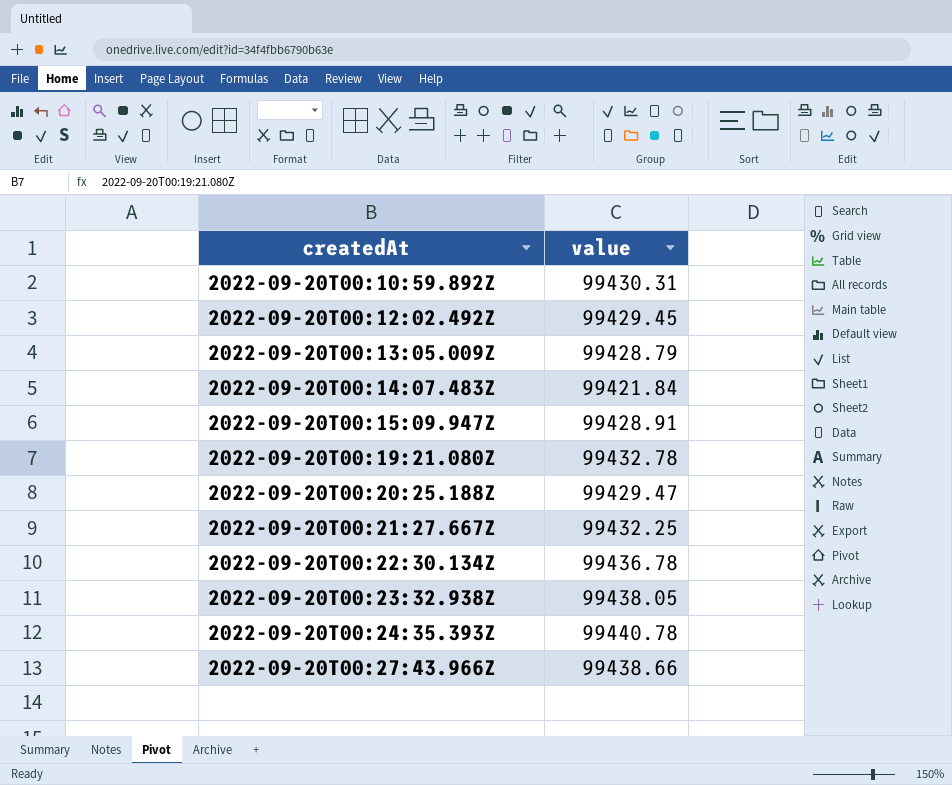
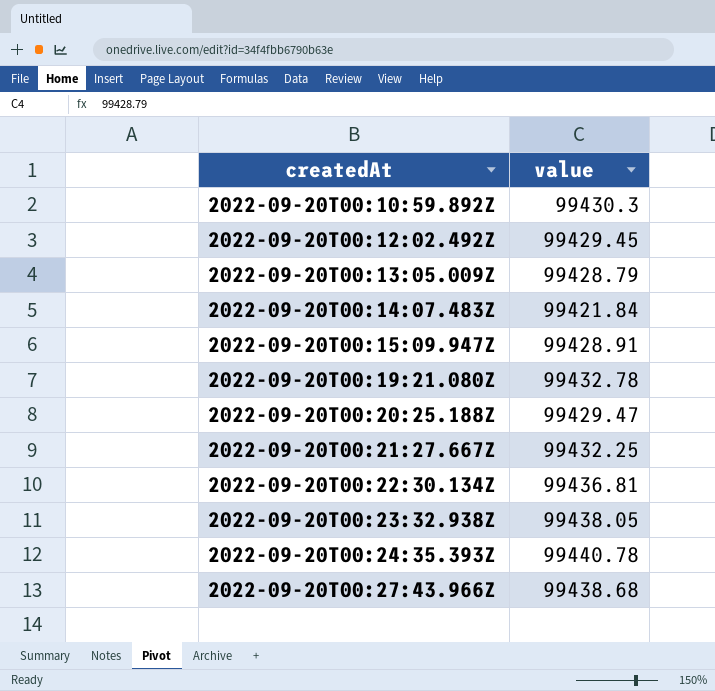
2022-09-20T00:10:59.892Z | value: 99430.31 -> 99430.3
2022-09-20T00:22:30.134Z | value: 99436.78 -> 99436.81
2022-09-20T00:27:43.966Z | value: 99438.66 -> 99438.68

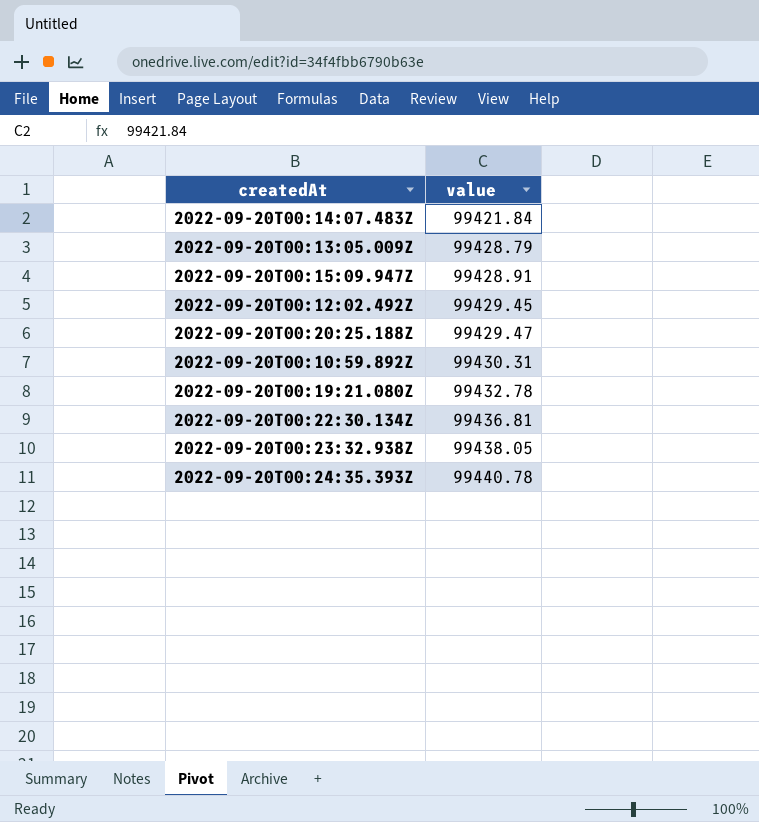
row order: createdAt ascending -> value ascending
row 2022-09-20T00:21:27.667Z: 99432.25 -> none
row 2022-09-20T00:27:43.966Z: 99438.68 -> none
2022-09-20T00:10:59.892Z | value: 99430.3 -> 99430.31

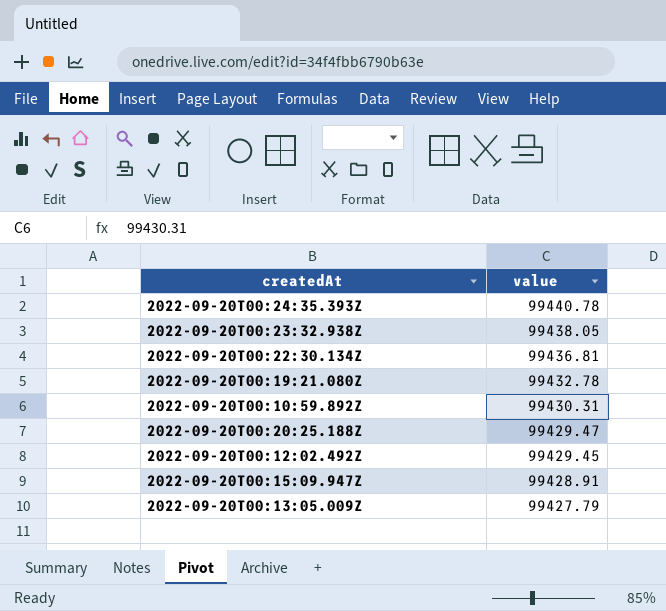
row order: value ascending -> value descending
row 2022-09-20T00:14:07.483Z: 99421.84 -> none
2022-09-20T00:13:05.009Z | value: 99428.79 -> 99427.79

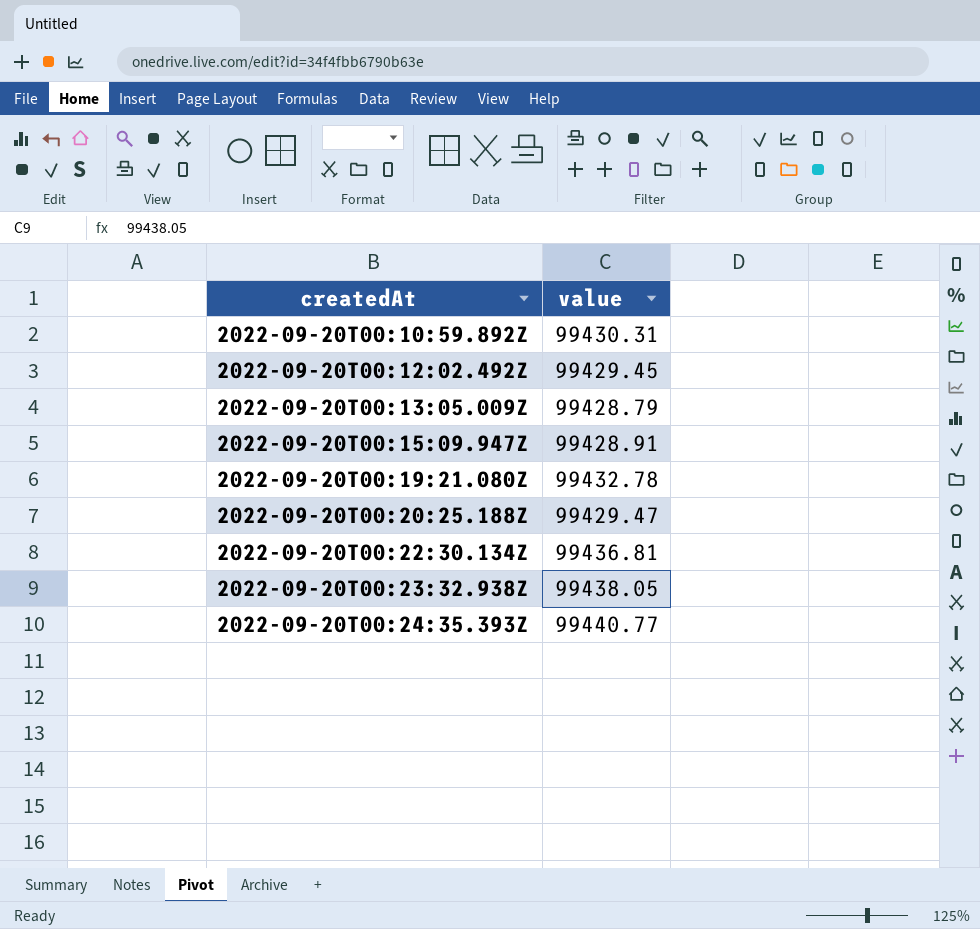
row order: value descending -> createdAt ascending
2022-09-20T00:13:05.009Z | value: 99427.79 -> 99428.79
2022-09-20T00:24:35.393Z | value: 99440.78 -> 99440.77

